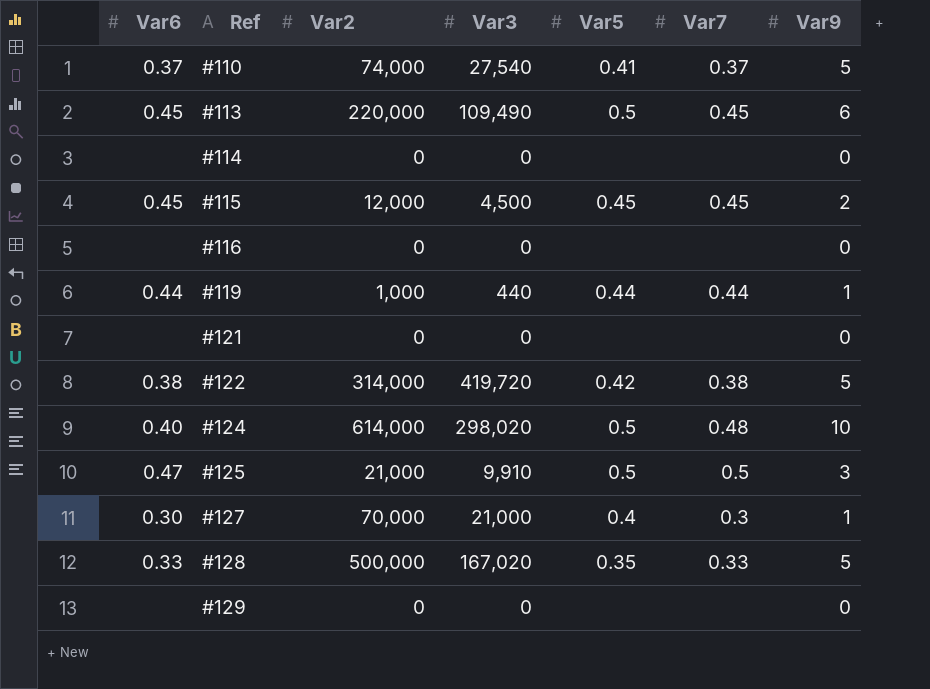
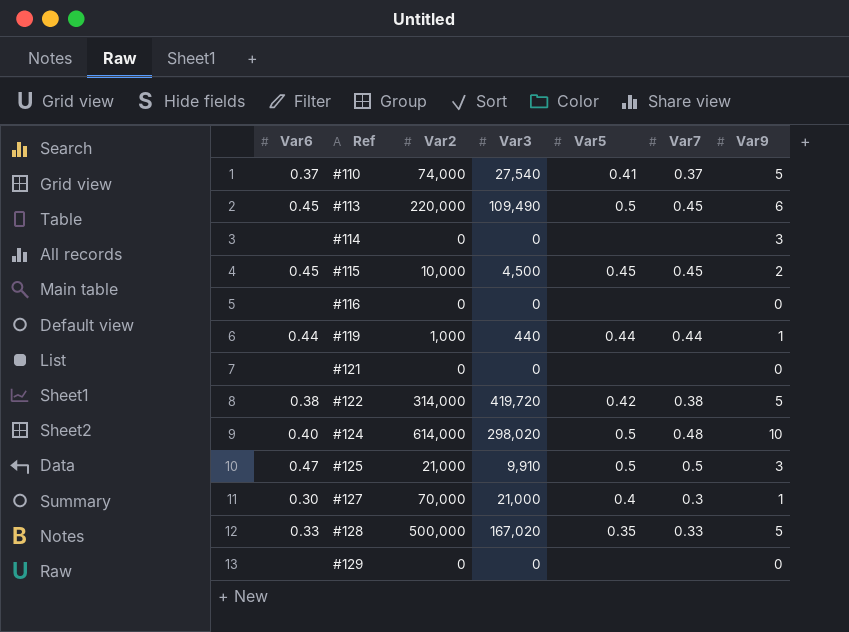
#114 | Var9: 0 -> 3
#115 | Var2: 12,000 -> 10,000

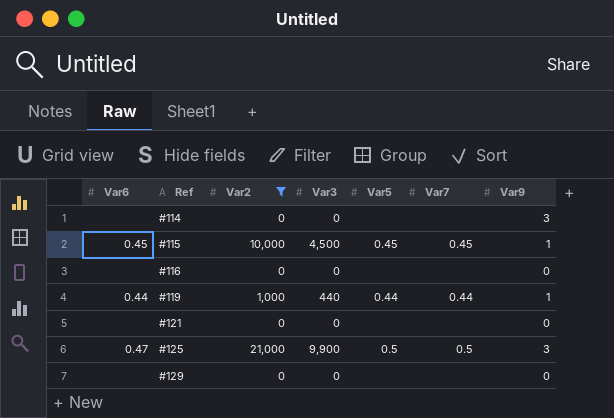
filter: none -> Var2 <= 21,000
#115 | Var9: 2 -> 1
#125 | Var3: 9,910 -> 9,900

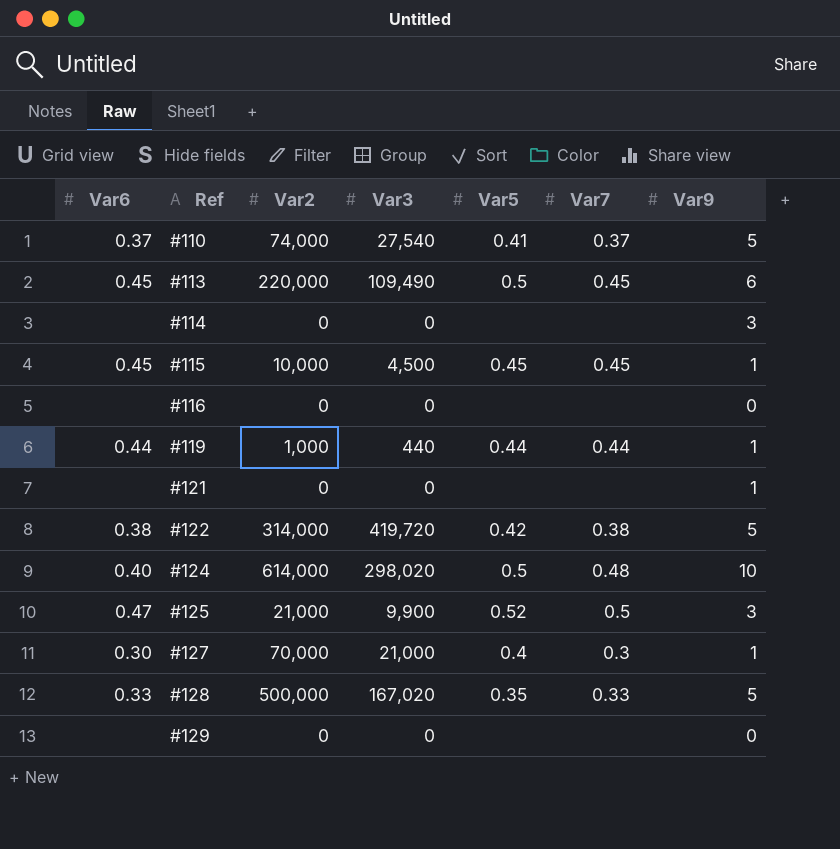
filter: Var2 <= 21,000 -> none
#121 | Var9: 0 -> 1
#125 | Var5: 0.5 -> 0.52

